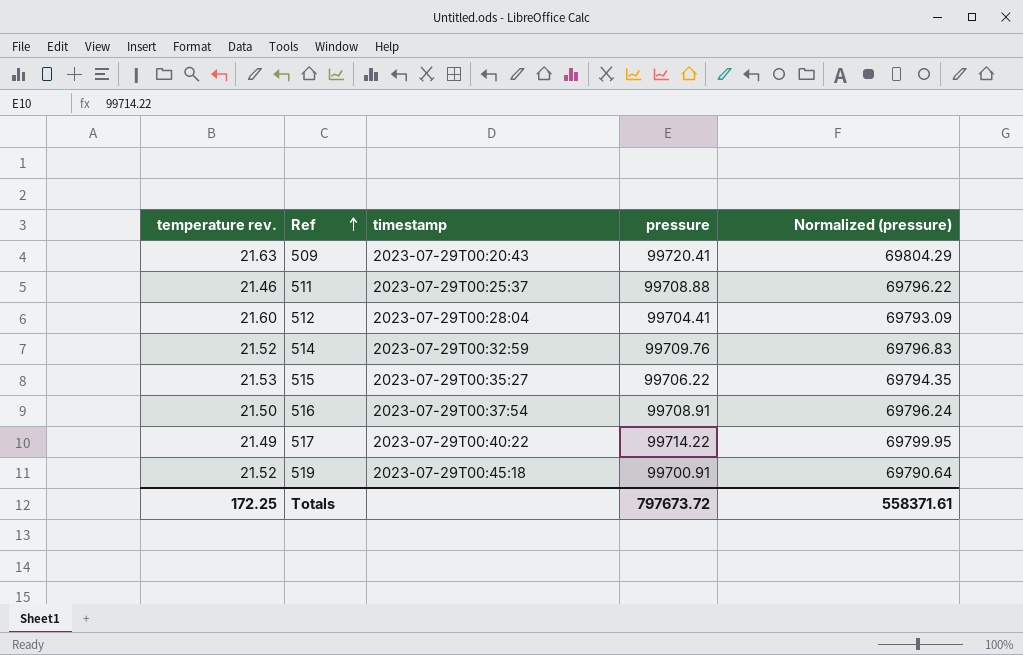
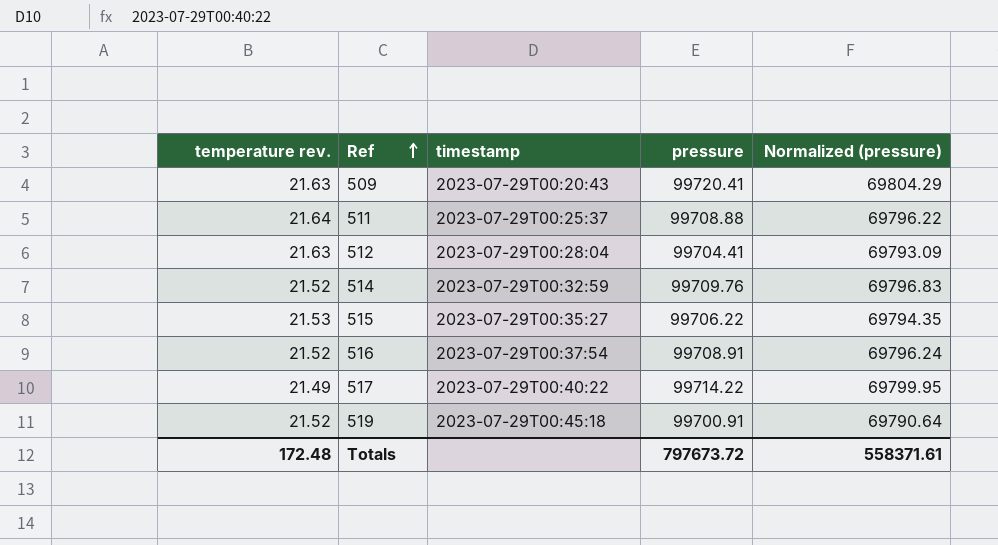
511 | temperature rev.: 21.46 -> 21.64
512 | temperature rev.: 21.60 -> 21.63
516 | temperature rev.: 21.50 -> 21.52
Totals | temperature rev.: 172.25 -> 172.48

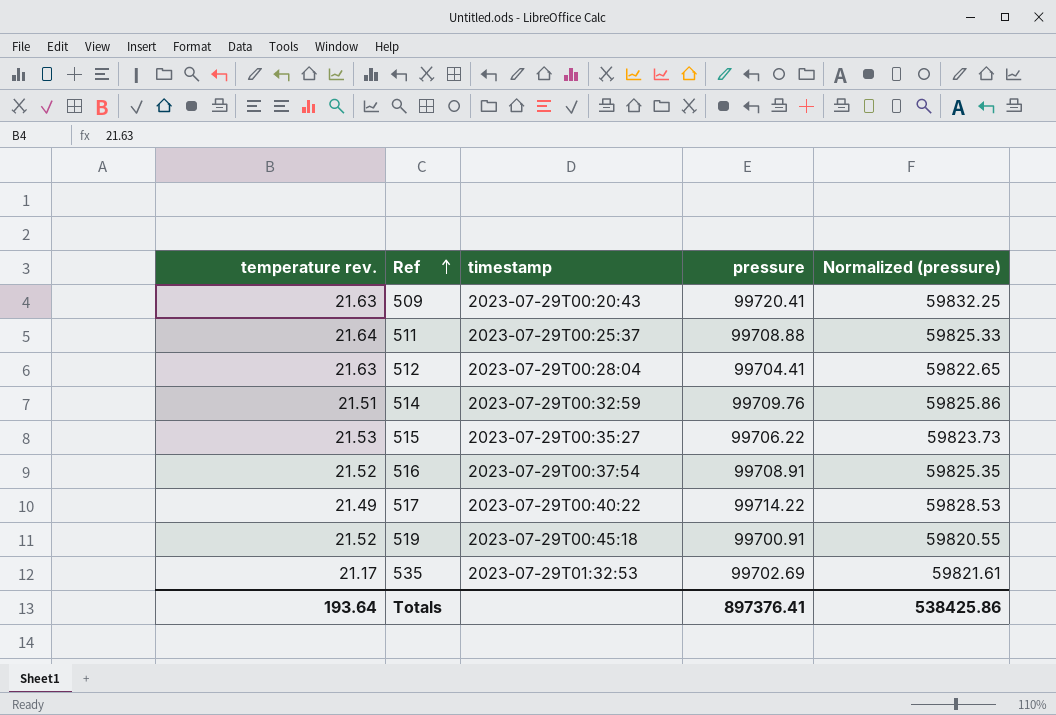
column Normalized (pressure) | formula: [pressure] * 0.7 -> [pressure] * 0.6
514 | temperature rev.: 21.52 -> 21.51
row 535: none -> 21.17 | 2023-07-29T01:32:53 | 99702.69 | 59821.61
Totals | temperature rev.: 172.48 -> 193.64
Totals | pressure: 797673.72 -> 897376.41
Totals | Normalized (pressure): 558371.61 -> 538425.86

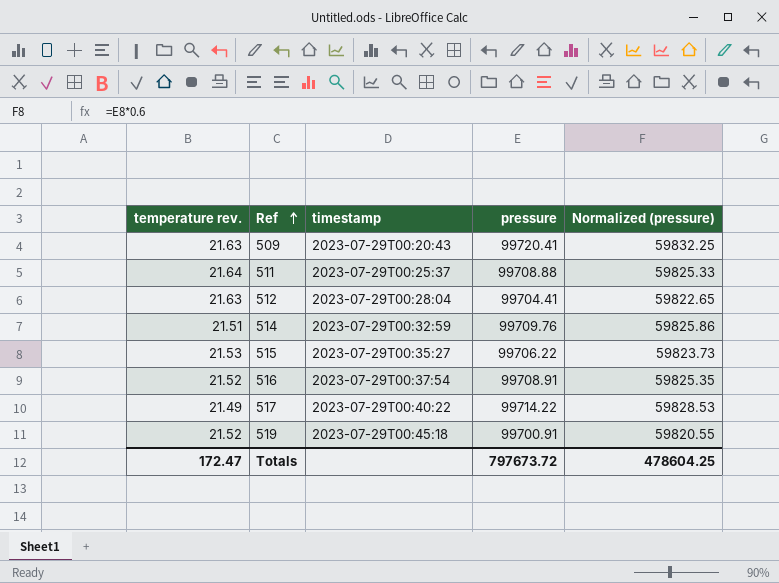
row 535: 21.17 | 2023-07-29T01:32:53 | 99702.69 | 59821.61 -> none
Totals | temperature rev.: 193.64 -> 172.47
Totals | pressure: 897376.41 -> 797673.72
Totals | Normalized (pressure): 538425.86 -> 478604.25

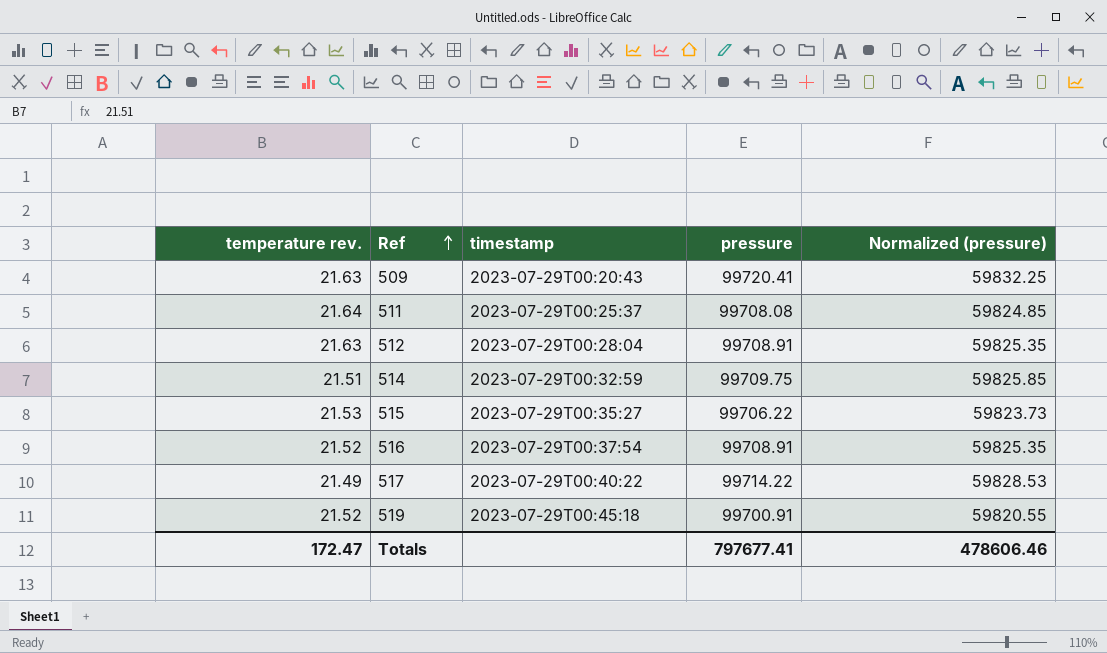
511 | pressure: 99708.88 -> 99708.08
511 | Normalized (pressure): 59825.33 -> 59824.85
512 | pressure: 99704.41 -> 99708.91
512 | Normalized (pressure): 59822.65 -> 59825.35
514 | pressure: 99709.76 -> 99709.75
514 | Normalized (pressure): 59825.86 -> 59825.85
Totals | pressure: 797673.72 -> 797677.41
Totals | Normalized (pressure): 478604.25 -> 478606.46

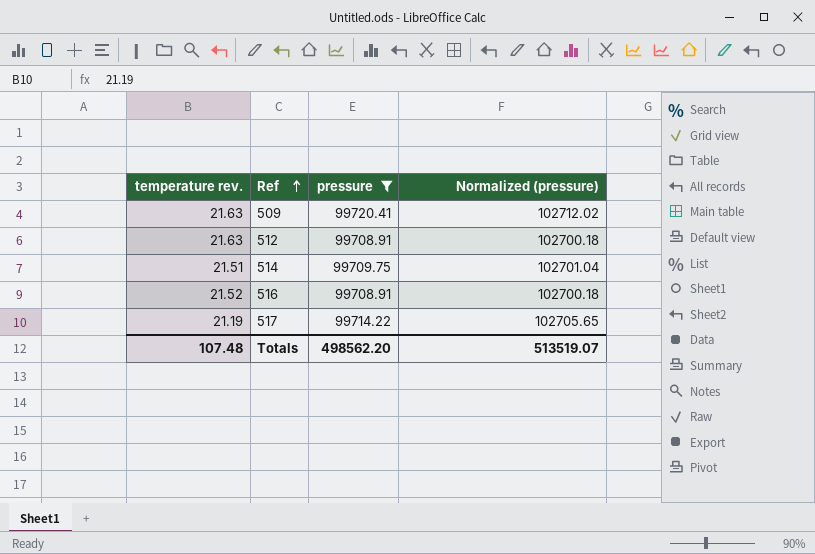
filter: none -> pressure >= 99708.91
column timestamp | position: 3 -> none
column Normalized (pressure) | formula: [pressure] * 0.6 -> [pressure] * 1.03
517 | temperature rev.: 21.49 -> 21.19
Totals | temperature rev.: 172.47 -> 107.48
Totals | pressure: 797677.41 -> 498562.20
Totals | Normalized (pressure): 478606.46 -> 513519.07

